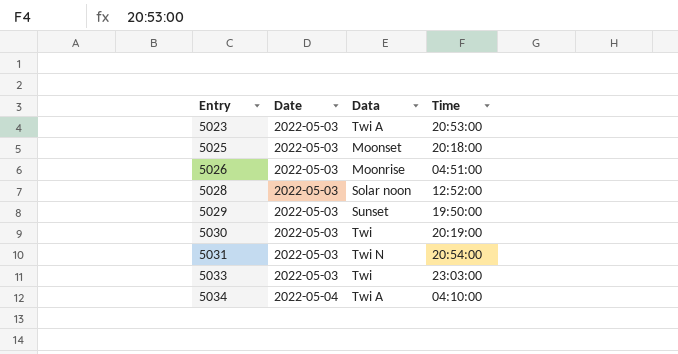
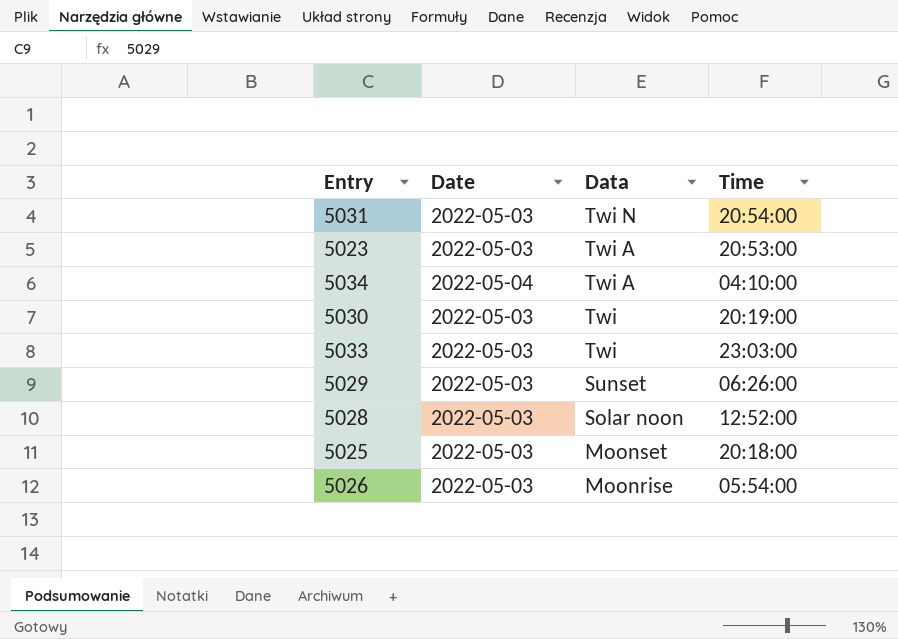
row order: Entry ascending -> Data descending
5029 | Time: 19:50:00 -> 06:26:00
5026 | Time: 04:51:00 -> 05:54:00

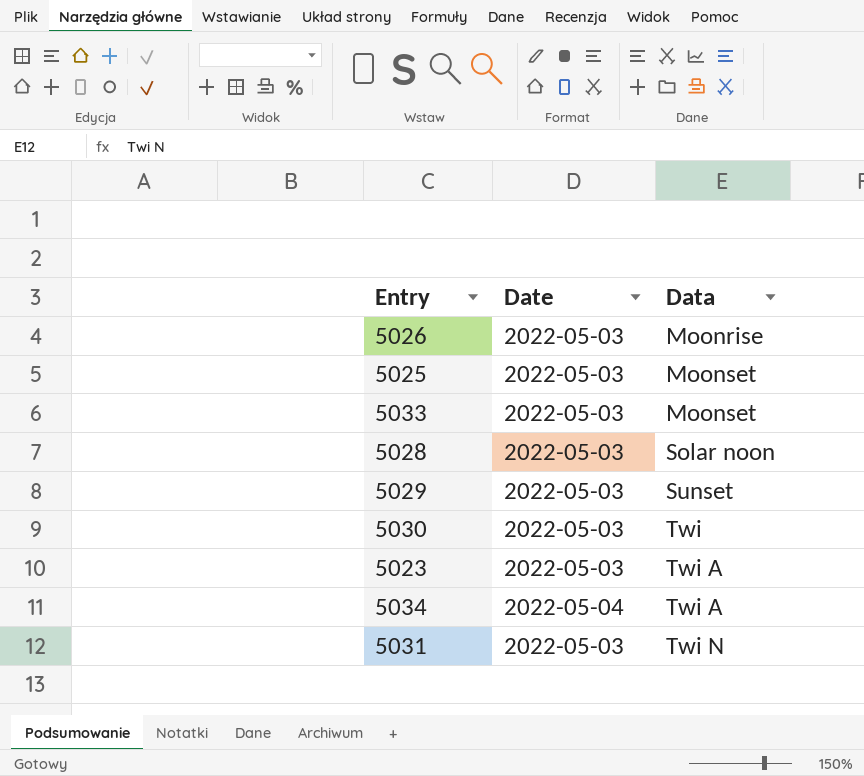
row order: Data descending -> Data ascending
column Time | position: 4 -> none
5033 | Data: Twi -> Moonset

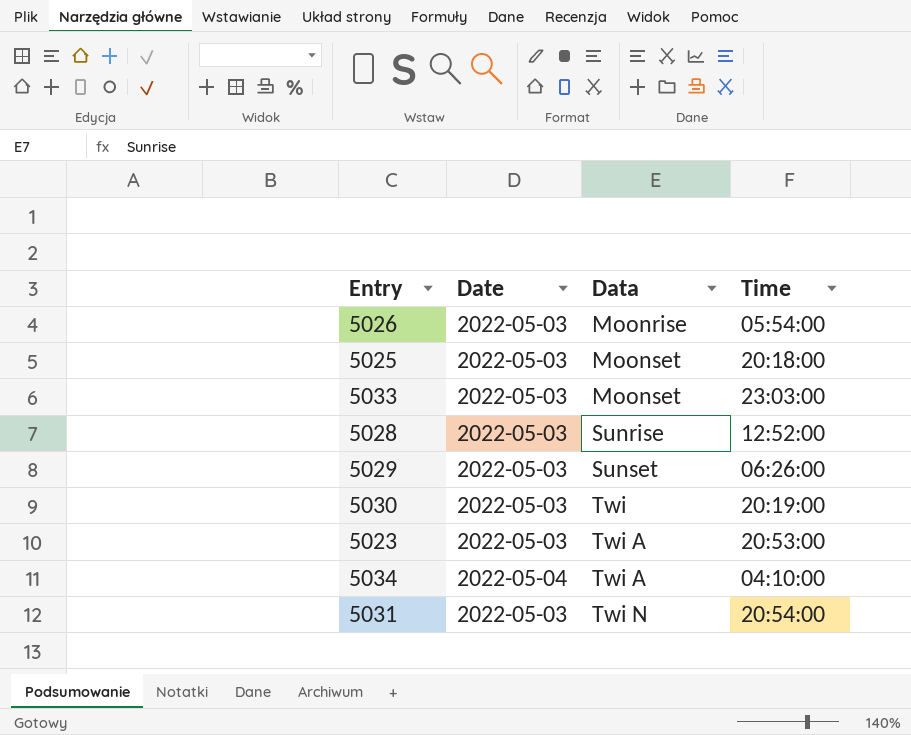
column Time | position: none -> 4
5028 | Data: Solar noon -> Sunrise

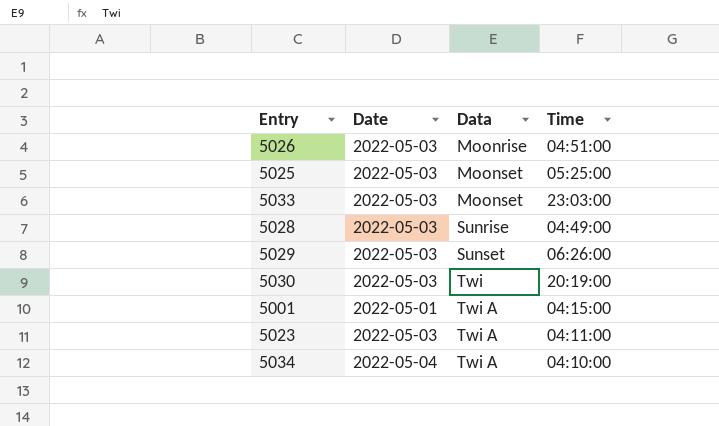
row 5031: 2022-05-03 | Twi N | 20:54:00 -> none
5026 | Time: 05:54:00 -> 04:51:00
5025 | Time: 20:18:00 -> 05:25:00
5028 | Time: 12:52:00 -> 04:49:00
row 5001: none -> 2022-05-01 | Twi A | 04:15:00
5023 | Time: 20:53:00 -> 04:11:00

